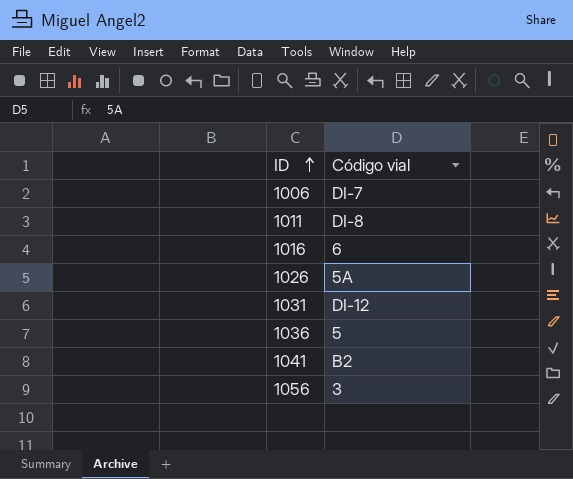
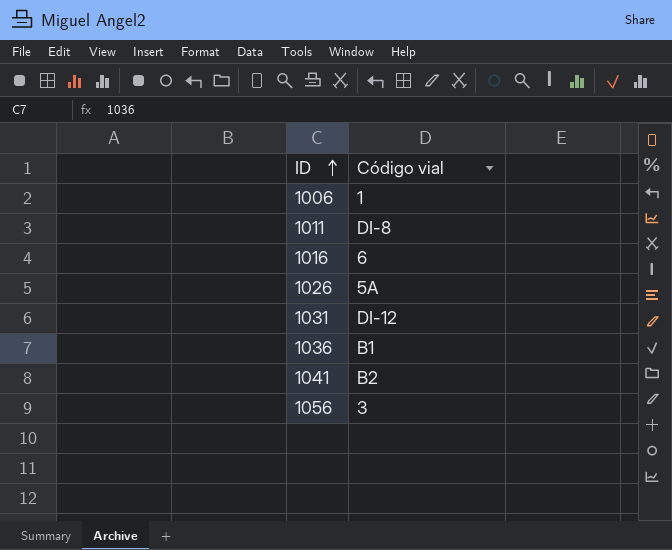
1006 | Código vial: DI-7 -> 1
1036 | Código vial: 5 -> B1

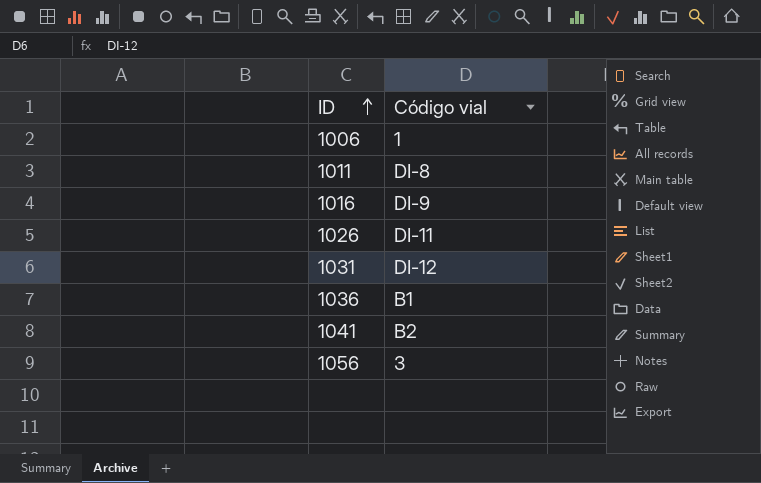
1016 | Código vial: 6 -> DI-9
1026 | Código vial: 5A -> DI-11

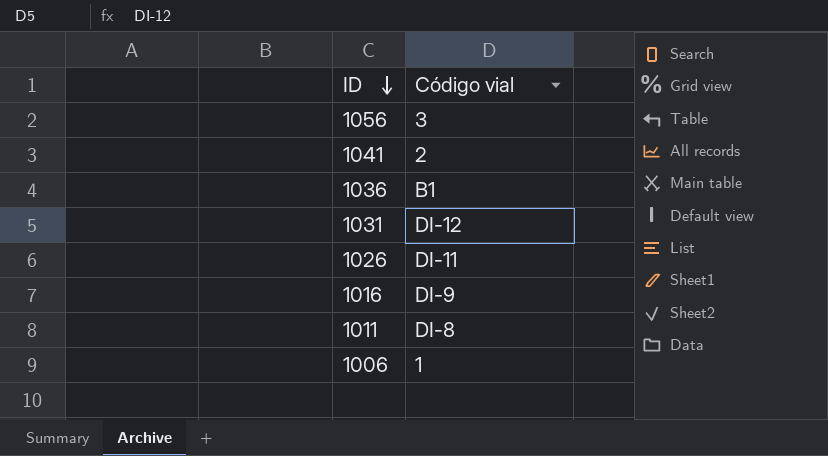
row order: ID ascending -> ID descending
1041 | Código vial: B2 -> 2

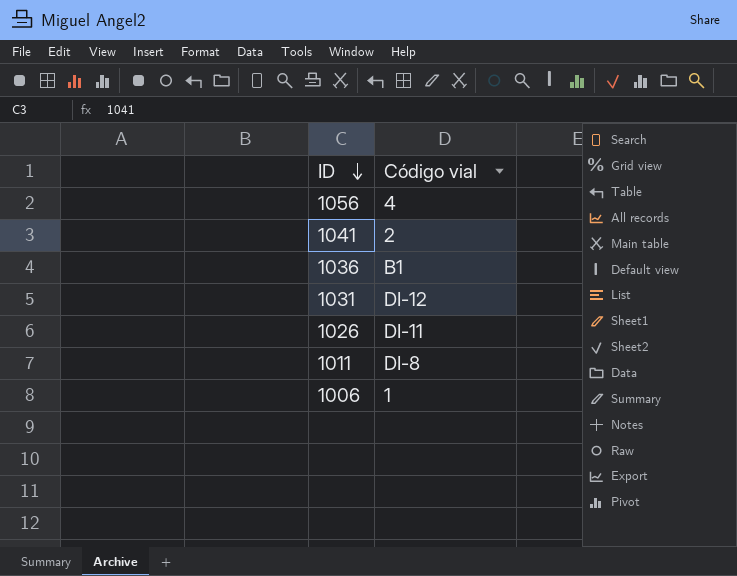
row 1016: DI-9 -> none
1056 | Código vial: 3 -> 4

